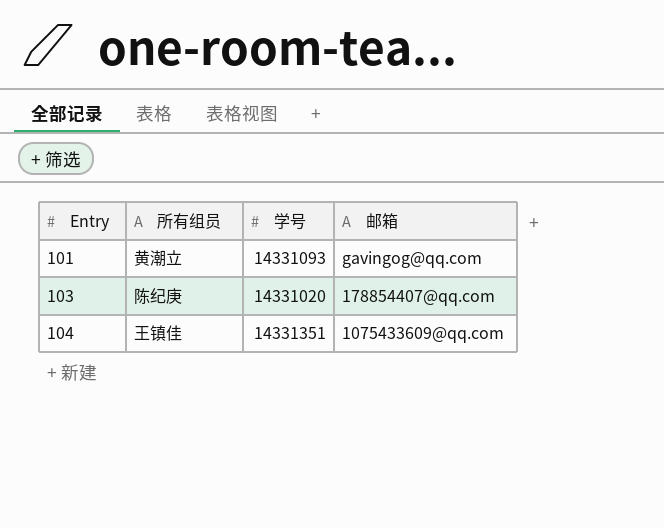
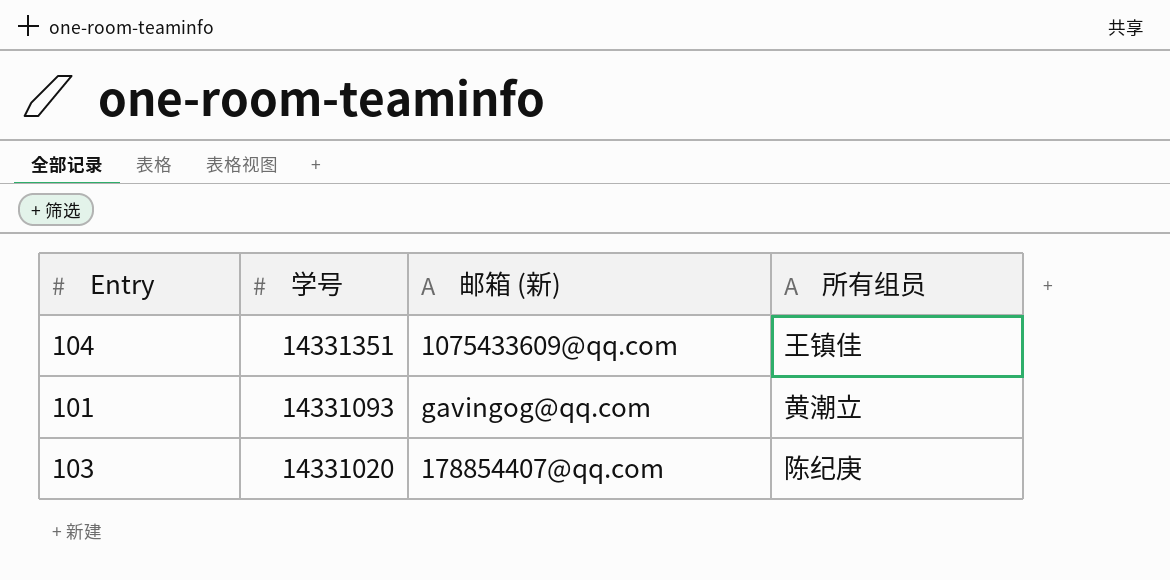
row order: Entry ascending -> 学号 descending
column name: 邮箱 -> 邮箱 (新)
column 所有组员 | position: 2 -> 4

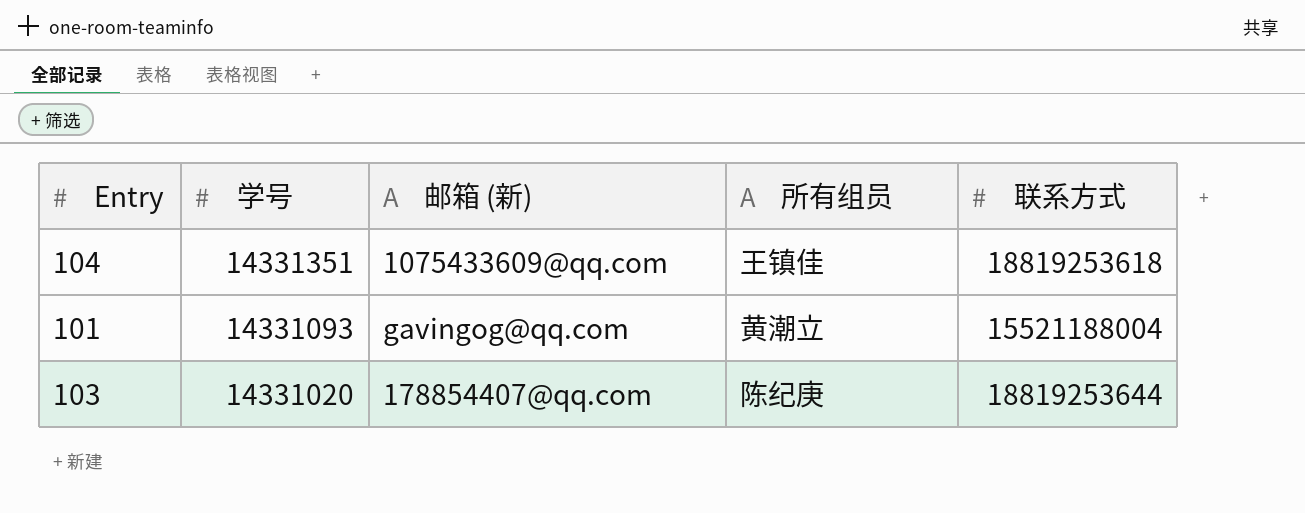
column 联系方式 | position: none -> 5

